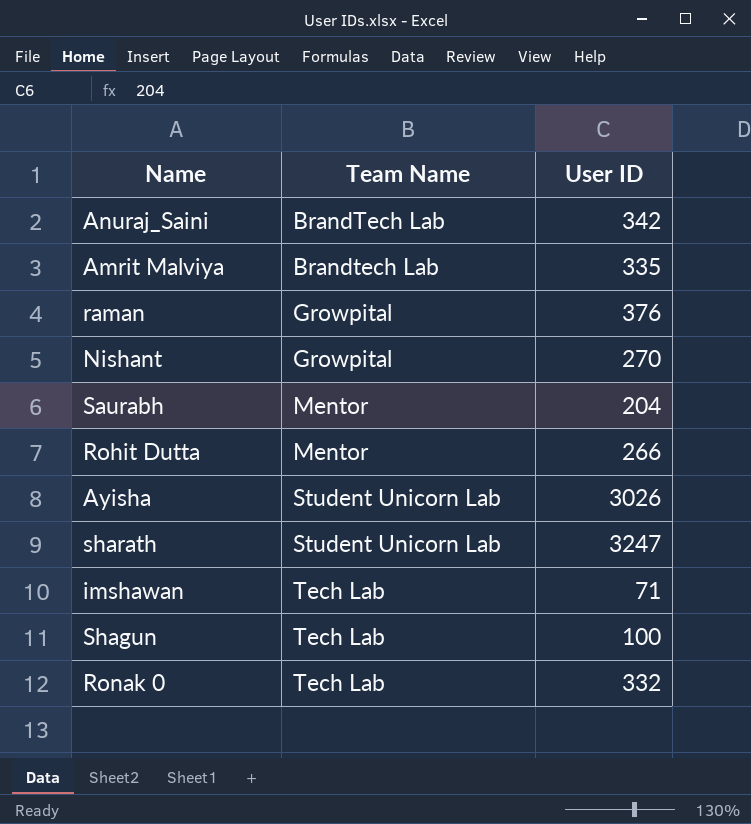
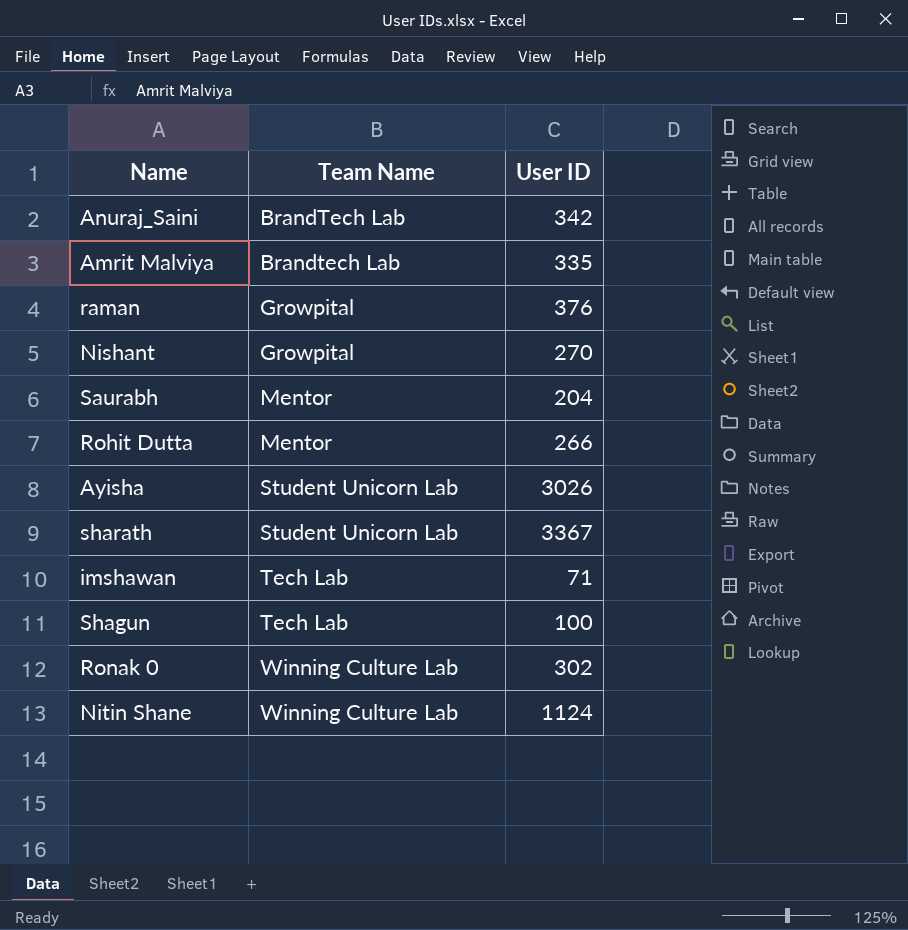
sharath | User ID: 3247 -> 3367
Ronak 0 | Team Name: Tech Lab -> Winning Culture Lab
Ronak 0 | User ID: 332 -> 302
row Nitin Shane: none -> Winning Culture Lab | 1124

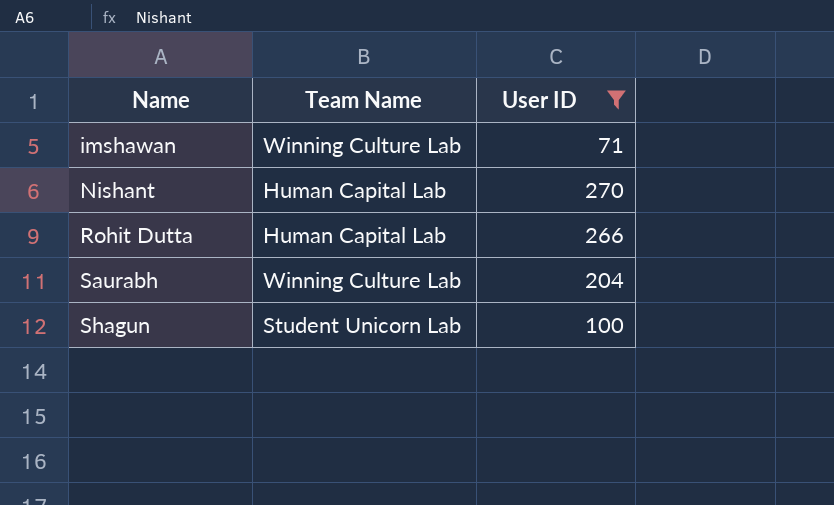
filter: none -> User ID <= 270
row order: Team Name ascending -> Name ascending
imshawan | Team Name: Tech Lab -> Winning Culture Lab
Nishant | Team Name: Growpital -> Human Capital Lab
Rohit Dutta | Team Name: Mentor -> Human Capital Lab
Saurabh | Team Name: Mentor -> Winning Culture Lab
Shagun | Team Name: Tech Lab -> Student Unicorn Lab

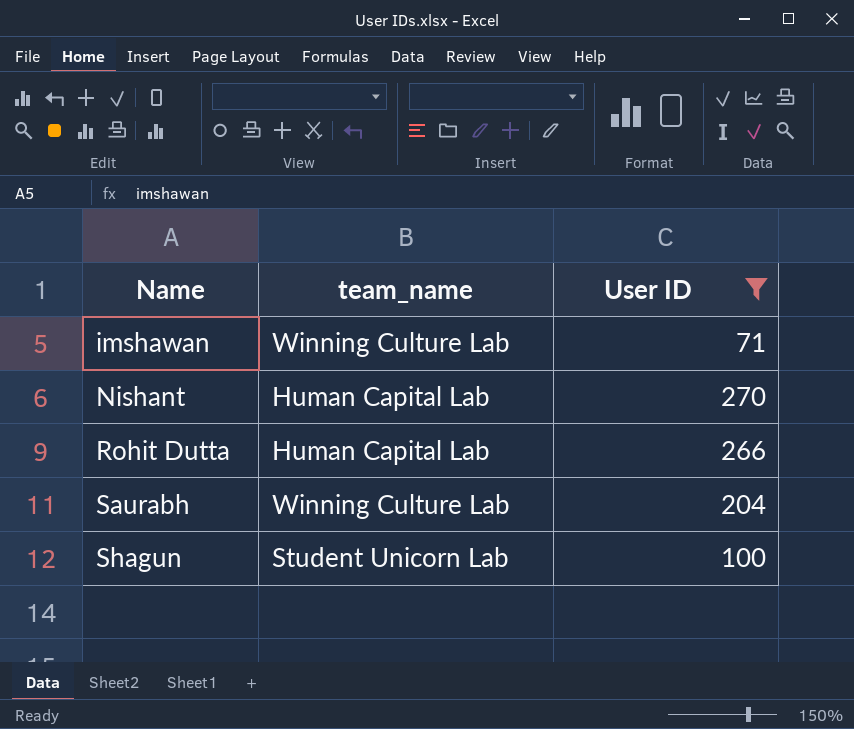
column name: Team Name -> team_name

